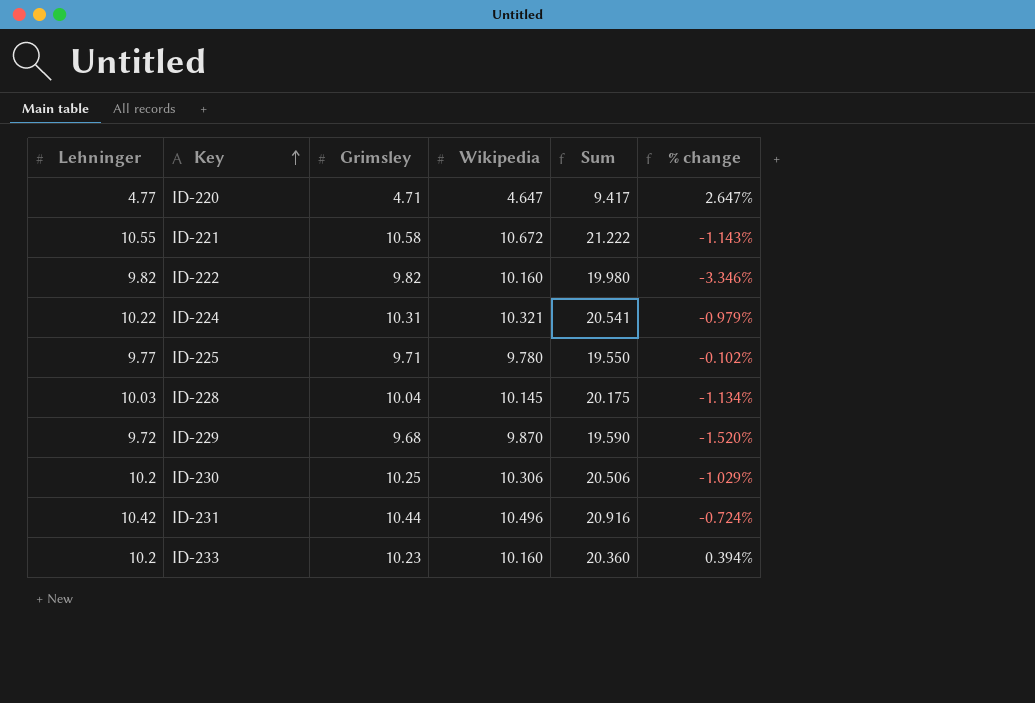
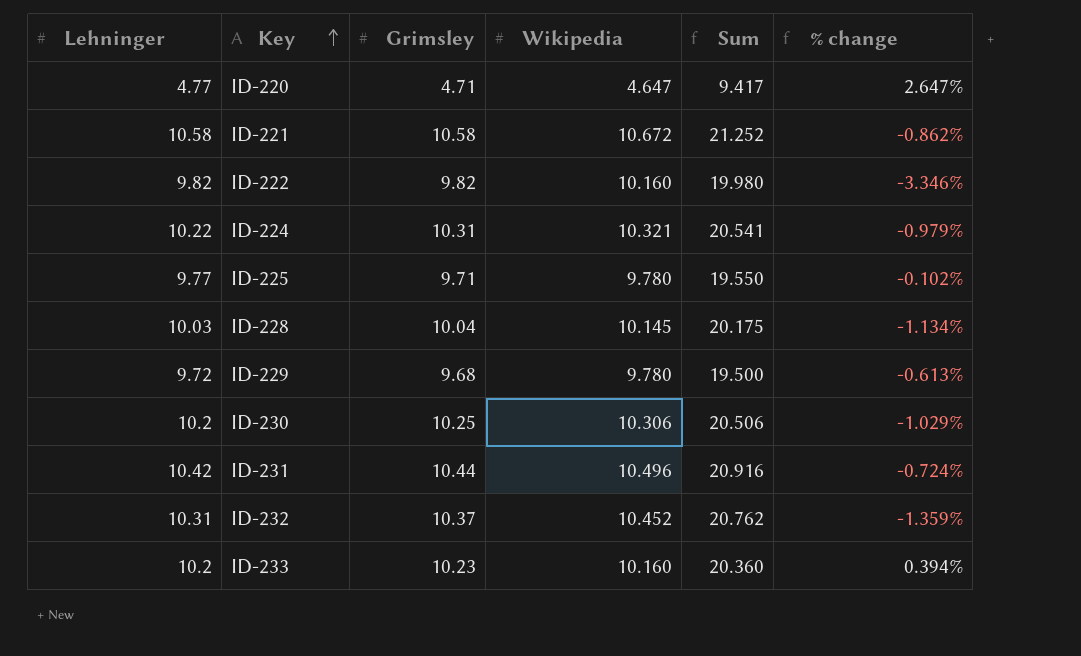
ID-221 | Lehninger: 10.55 -> 10.58
ID-221 | Sum: 21.222 -> 21.252
ID-221 | % change: -1.143% -> -0.862%
ID-229 | Wikipedia: 9.870 -> 9.780
ID-229 | Sum: 19.590 -> 19.500
ID-229 | % change: -1.520% -> -0.613%
row ID-232: none -> 10.31 | 10.37 | 10.452 | 20.762 | -1.359%

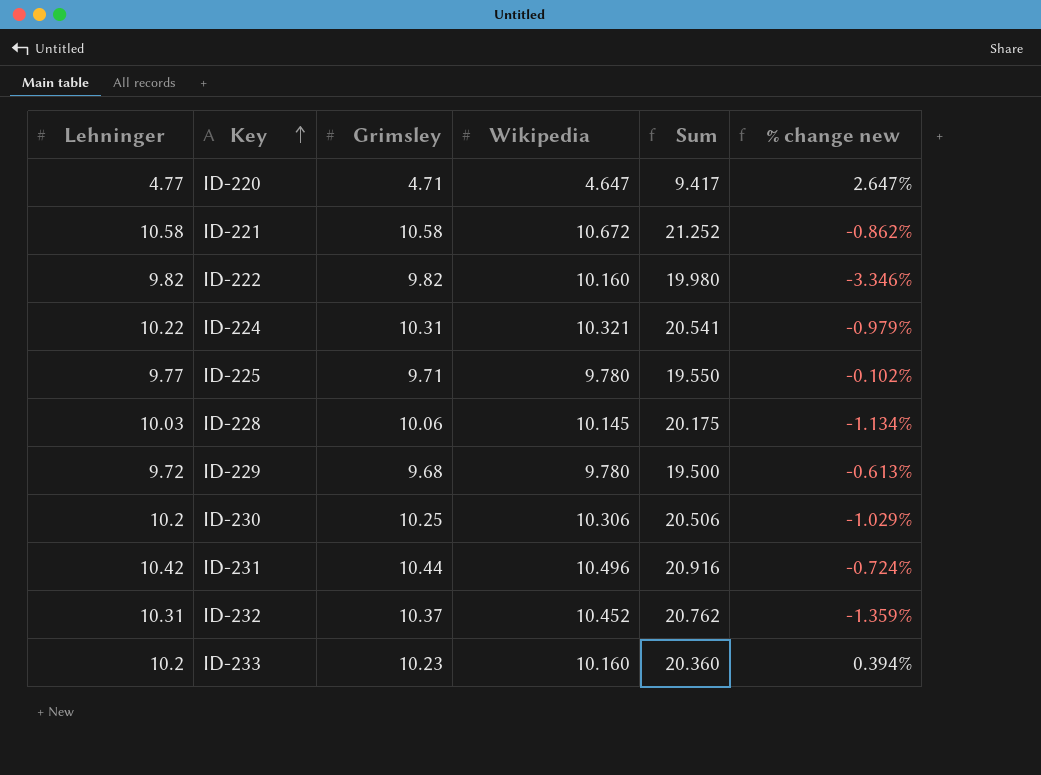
column name: % change -> % change new
ID-228 | Grimsley: 10.04 -> 10.06

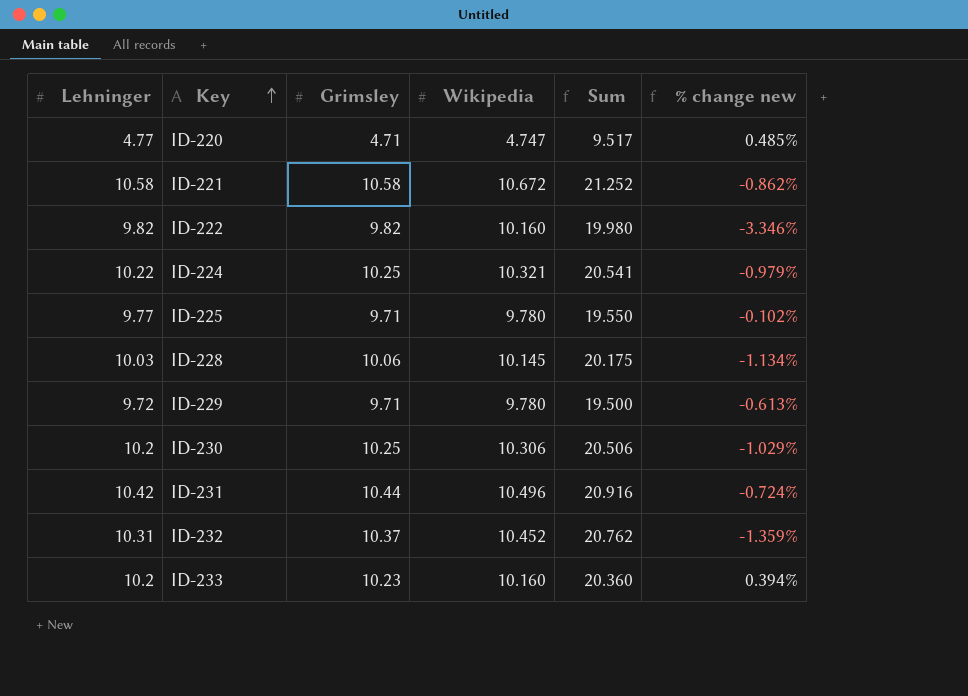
ID-220 | Wikipedia: 4.647 -> 4.747
ID-220 | Sum: 9.417 -> 9.517
ID-220 | % change new: 2.647% -> 0.485%
ID-224 | Grimsley: 10.31 -> 10.25
ID-229 | Grimsley: 9.68 -> 9.71

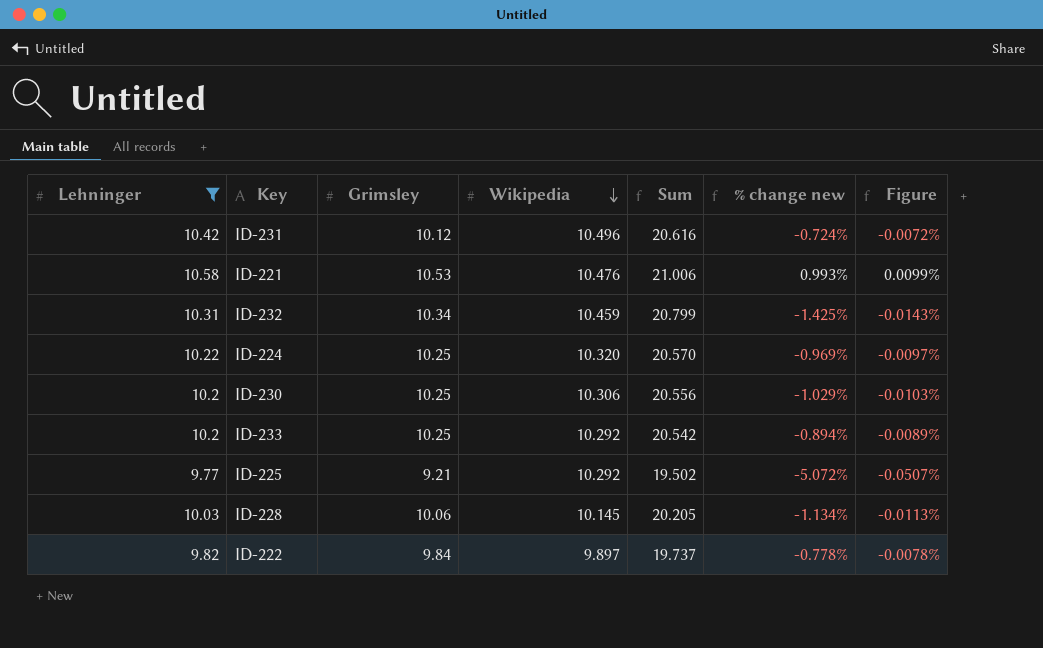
filter: none -> Lehninger >= 9.77
row order: Key ascending -> Wikipedia descending
column Sum | formula: [Lehninger] + [Wikipedia] -> [Grimsley] + [Wikipedia]
column Figure | formula: none -> [% change new] * 0.01
ID-231 | Grimsley: 10.44 -> 10.12
ID-221 | Grimsley: 10.58 -> 10.53
ID-221 | Wikipedia: 10.672 -> 10.476
ID-221 | % change new: -0.862% -> 0.993%
ID-232 | Grimsley: 10.37 -> 10.34
ID-232 | Wikipedia: 10.452 -> 10.459
ID-232 | % change new: -1.359% -> -1.425%
ID-224 | Wikipedia: 10.321 -> 10.320
ID-224 | % change new: -0.979% -> -0.969%
ID-233 | Grimsley: 10.23 -> 10.25
ID-233 | Wikipedia: 10.160 -> 10.292
ID-233 | % change new: 0.394% -> -0.894%
ID-225 | Grimsley: 9.71 -> 9.21
ID-225 | Wikipedia: 9.780 -> 10.292
ID-225 | % change new: -0.102% -> -5.072%
ID-222 | Grimsley: 9.82 -> 9.84
ID-222 | Wikipedia: 10.160 -> 9.897
ID-222 | % change new: -3.346% -> -0.778%

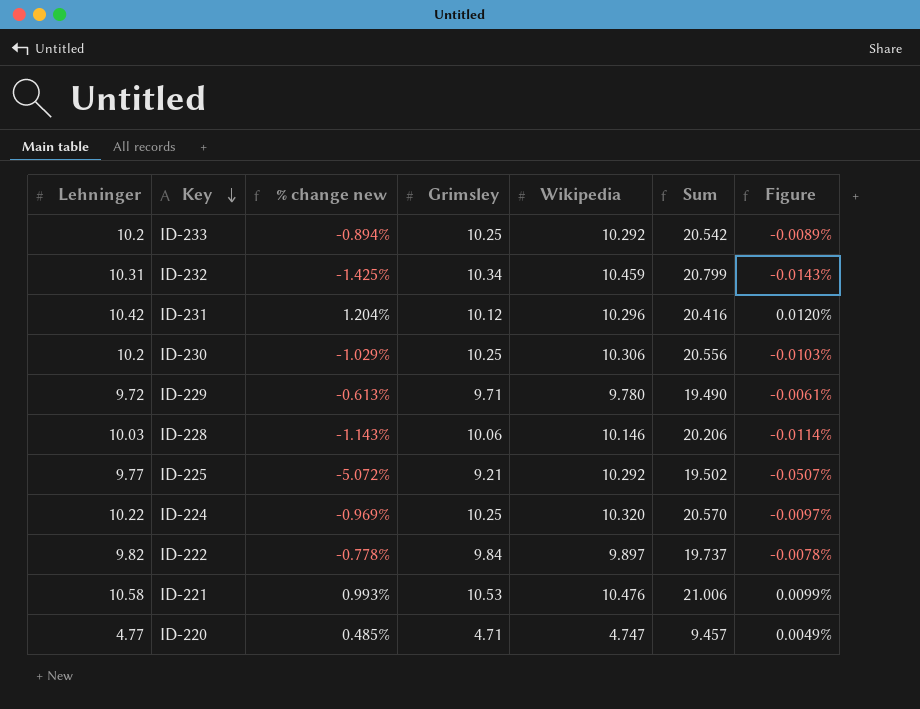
filter: Lehninger >= 9.77 -> none
row order: Wikipedia descending -> Key descending
column % change new | position: 6 -> 3
ID-231 | % change new: -0.724% -> 1.204%
ID-231 | Wikipedia: 10.496 -> 10.296
ID-231 | Sum: 20.616 -> 20.416
ID-231 | Figure: -0.0072% -> 0.0120%
ID-228 | % change new: -1.134% -> -1.143%
ID-228 | Wikipedia: 10.145 -> 10.146
ID-228 | Sum: 20.205 -> 20.206
ID-228 | Figure: -0.0113% -> -0.0114%

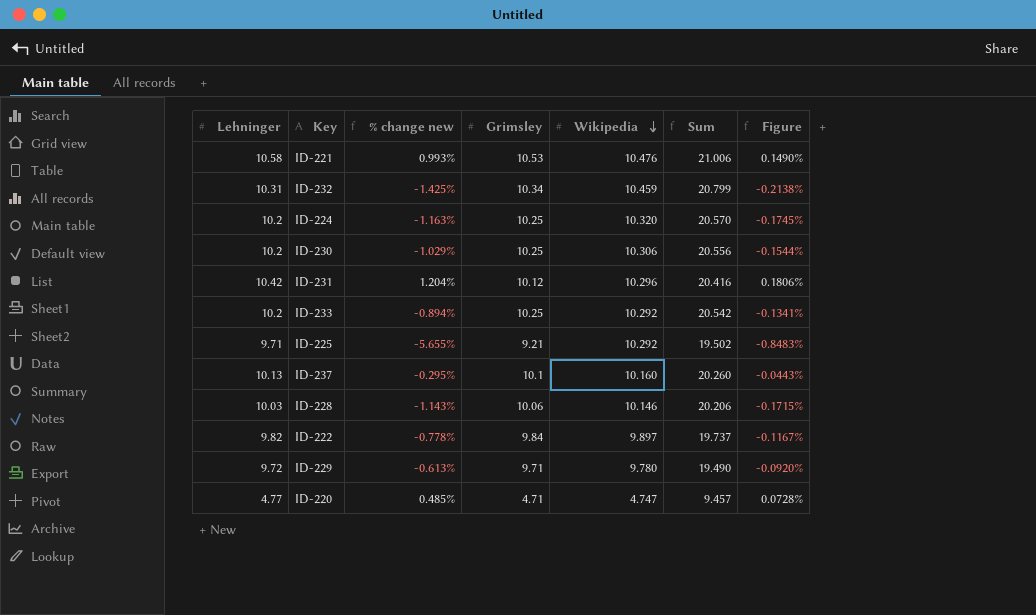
row order: Key descending -> Wikipedia descending
column Figure | formula: [% change new] * 0.01 -> [% change new] * 0.15
ID-224 | Lehninger: 10.22 -> 10.2
ID-224 | % change new: -0.969% -> -1.163%
ID-225 | Lehninger: 9.77 -> 9.71
ID-225 | % change new: -5.072% -> -5.655%
row ID-237: none -> 10.13 | -0.295% | 10.1 | 10.160 | 20.260 | -0.0443%

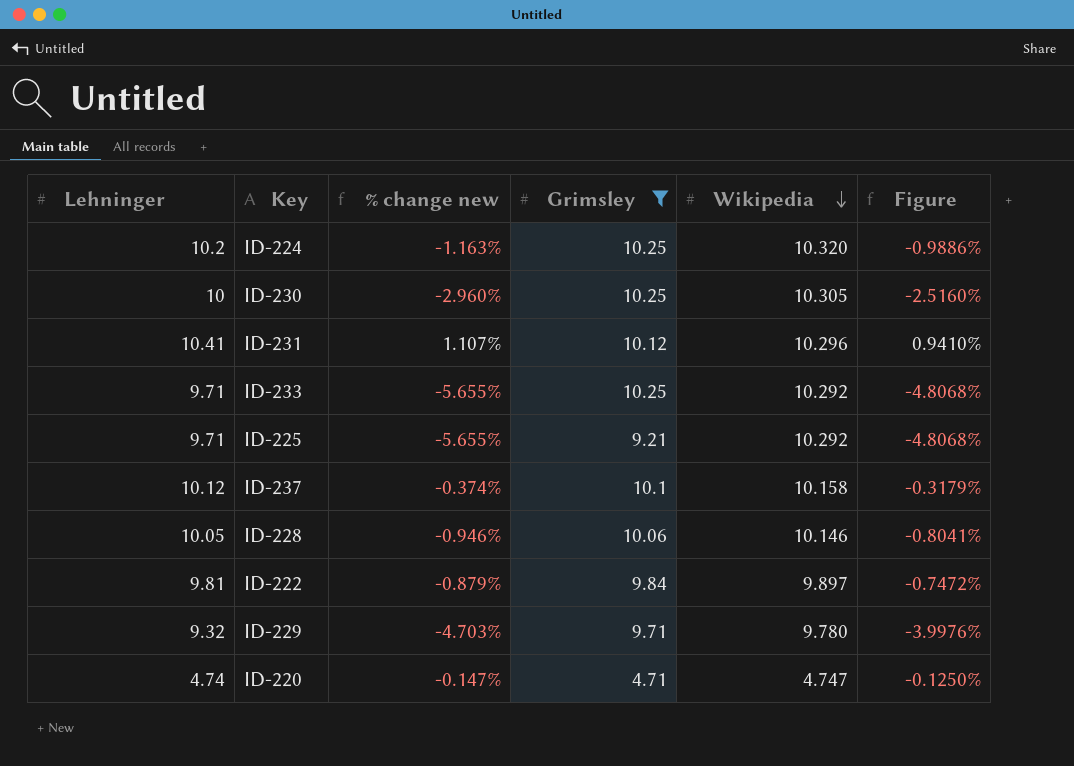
filter: none -> Grimsley <= 10.25
column Sum | formula: [Grimsley] + [Wikipedia] -> none
column Figure | formula: [% change new] * 0.15 -> [% change new] * 0.85
ID-230 | Lehninger: 10.2 -> 10
ID-230 | % change new: -1.029% -> -2.960%
ID-230 | Wikipedia: 10.306 -> 10.305
ID-231 | Lehninger: 10.42 -> 10.41
ID-231 | % change new: 1.204% -> 1.107%
ID-233 | Lehninger: 10.2 -> 9.71
ID-233 | % change new: -0.894% -> -5.655%
ID-237 | Lehninger: 10.13 -> 10.12
ID-237 | % change new: -0.295% -> -0.374%
ID-237 | Wikipedia: 10.160 -> 10.158
ID-228 | Lehninger: 10.03 -> 10.05
ID-228 | % change new: -1.143% -> -0.946%
ID-222 | Lehninger: 9.82 -> 9.81
ID-222 | % change new: -0.778% -> -0.879%
ID-229 | Lehninger: 9.72 -> 9.32
ID-229 | % change new: -0.613% -> -4.703%
ID-220 | Lehninger: 4.77 -> 4.74
ID-220 | % change new: 0.485% -> -0.147%

